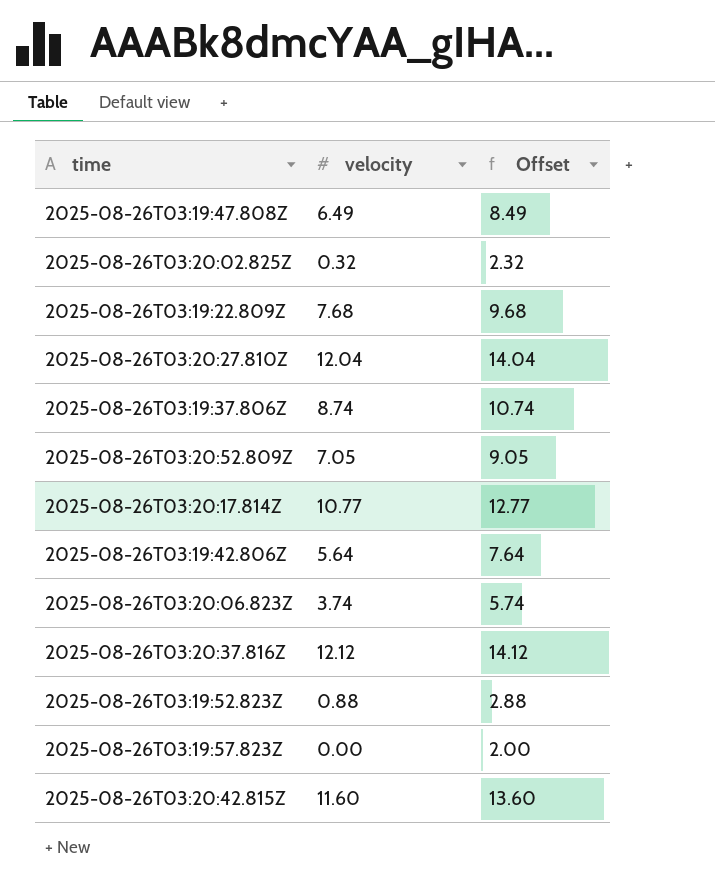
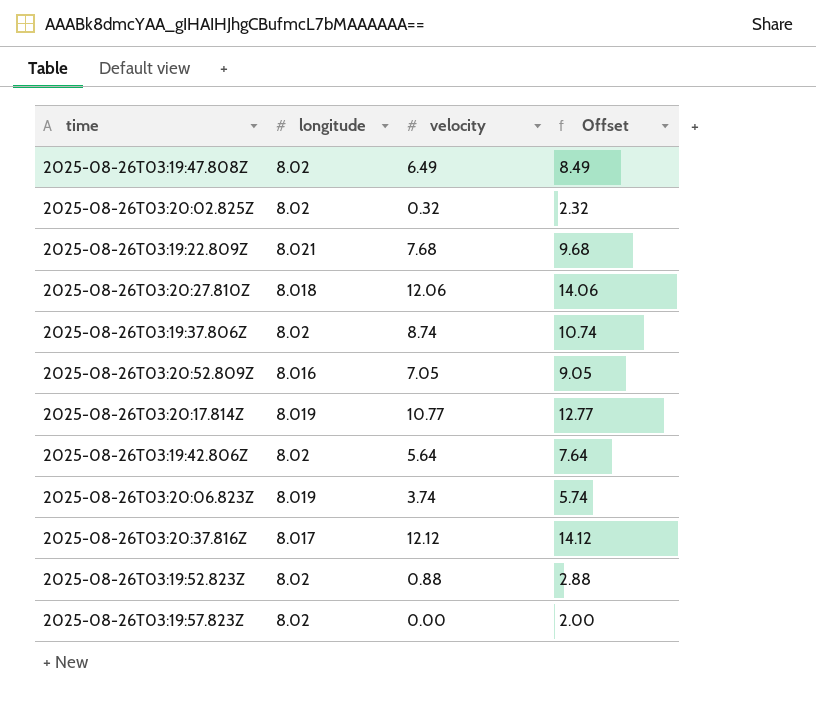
column longitude | position: none -> 2
row 2025-08-26T03:20:42.815Z: 11.60 | 13.60 -> none
2025-08-26T03:20:27.810Z | velocity: 12.04 -> 12.06
2025-08-26T03:20:27.810Z | Offset: 14.04 -> 14.06

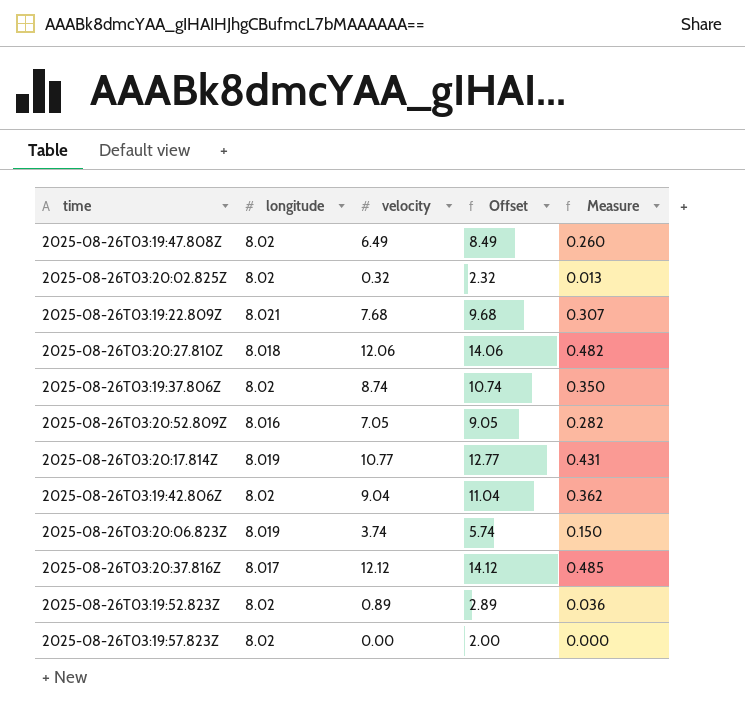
column Measure | formula: none -> [velocity] * 0.04
2025-08-26T03:19:42.806Z | velocity: 5.64 -> 9.04
2025-08-26T03:19:42.806Z | Offset: 7.64 -> 11.04
2025-08-26T03:19:52.823Z | velocity: 0.88 -> 0.89
2025-08-26T03:19:52.823Z | Offset: 2.88 -> 2.89

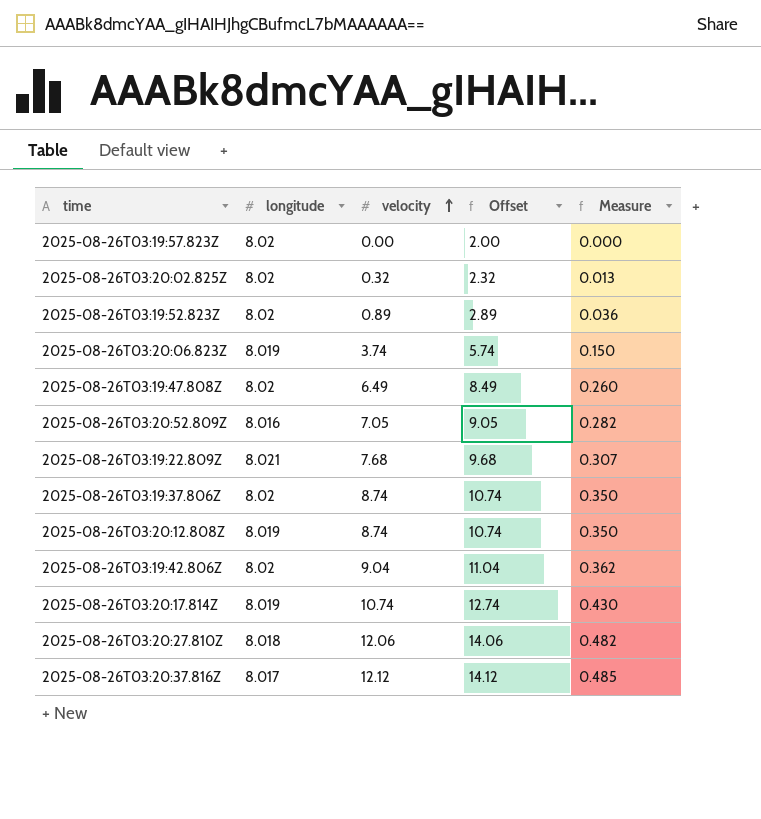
row order: none -> velocity ascending
row 2025-08-26T03:20:12.808Z: none -> 8.019 | 8.74 | 10.74 | 0.350
2025-08-26T03:20:17.814Z | velocity: 10.77 -> 10.74
2025-08-26T03:20:17.814Z | Offset: 12.77 -> 12.74
2025-08-26T03:20:17.814Z | Measure: 0.431 -> 0.430

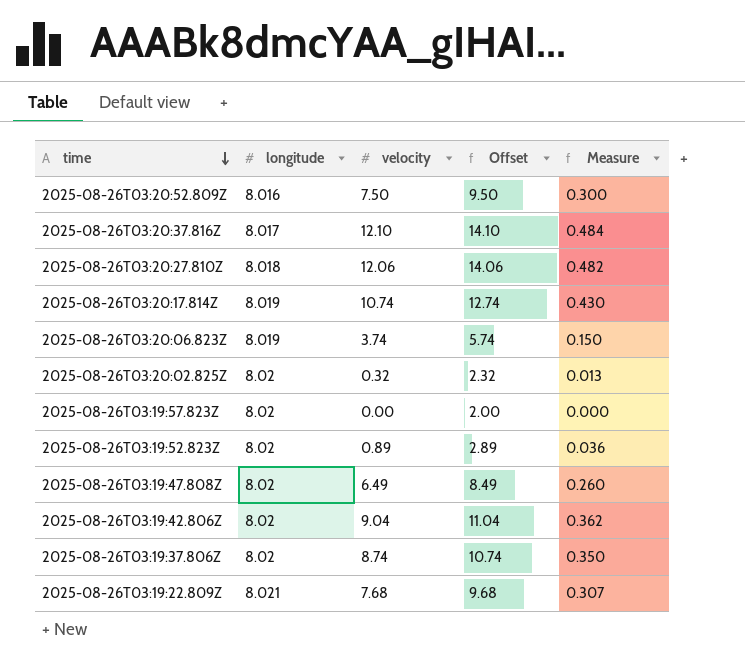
row order: velocity ascending -> time descending
row 2025-08-26T03:20:12.808Z: 8.019 | 8.74 | 10.74 | 0.350 -> none
2025-08-26T03:20:52.809Z | velocity: 7.05 -> 7.50
2025-08-26T03:20:52.809Z | Offset: 9.05 -> 9.50
2025-08-26T03:20:52.809Z | Measure: 0.282 -> 0.300
2025-08-26T03:20:37.816Z | velocity: 12.12 -> 12.10
2025-08-26T03:20:37.816Z | Offset: 14.12 -> 14.10
2025-08-26T03:20:37.816Z | Measure: 0.485 -> 0.484

